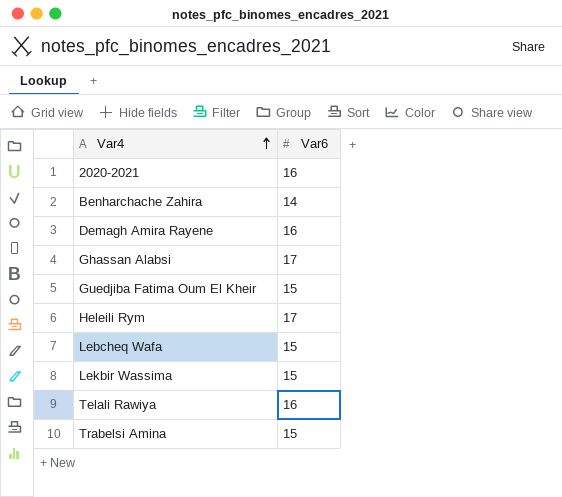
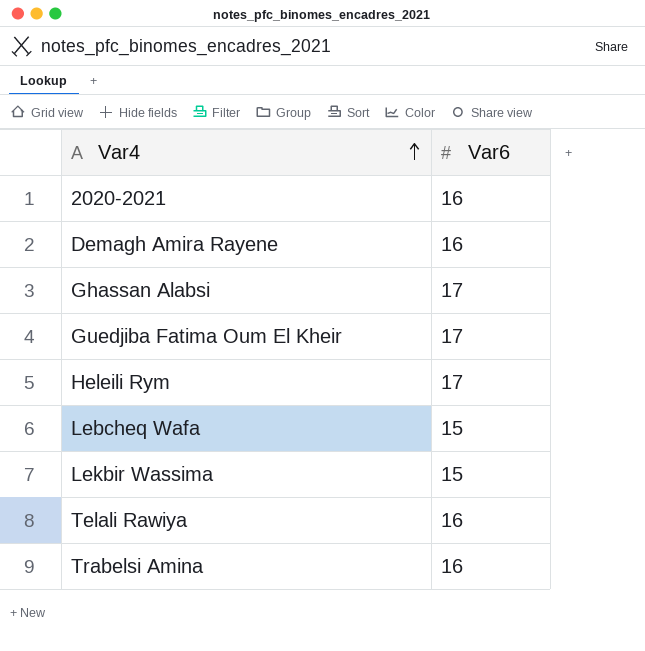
row Benharchache Zahira: 14 -> none
Guedjiba Fatima Oum El Kheir | Var6: 15 -> 17
Trabelsi Amina | Var6: 15 -> 16

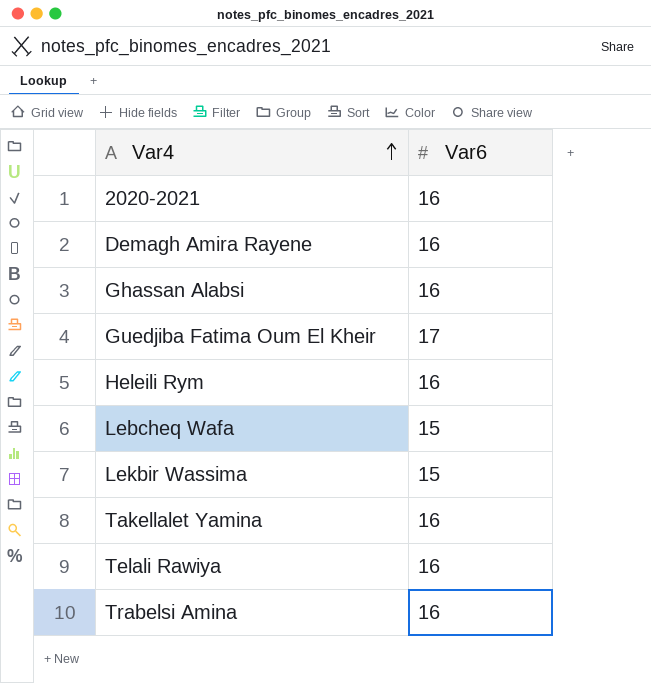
Ghassan Alabsi | Var6: 17 -> 16
Heleili Rym | Var6: 17 -> 16
row Takellalet Yamina: none -> 16

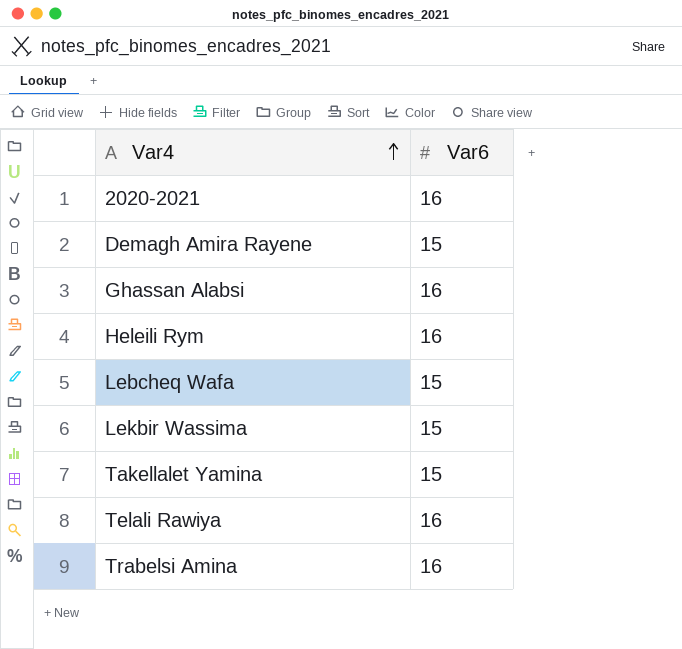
row Guedjiba Fatima Oum El Kheir: 17 -> none
Demagh Amira Rayene | Var6: 16 -> 15
Takellalet Yamina | Var6: 16 -> 15

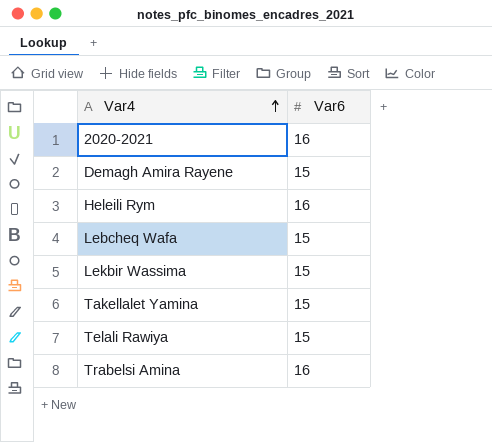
row Ghassan Alabsi: 16 -> none
Telali Rawiya | Var6: 16 -> 15

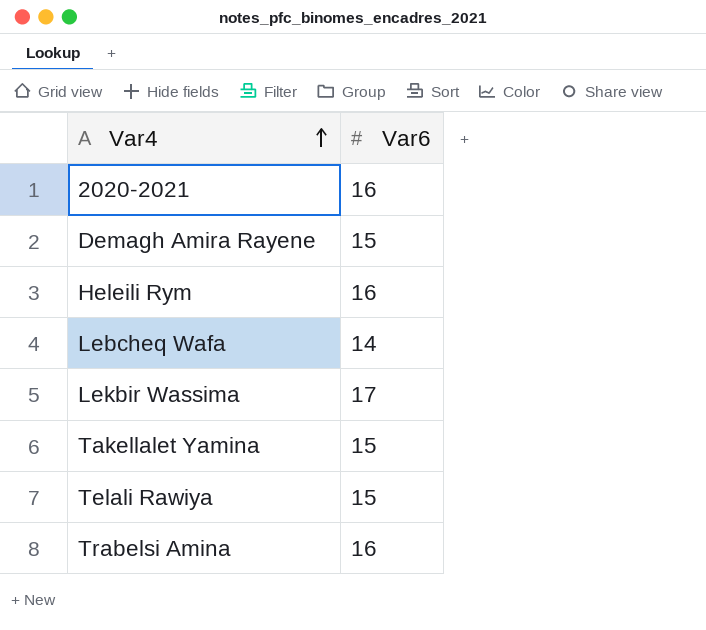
Lebcheq Wafa | Var6: 15 -> 14
Lekbir Wassima | Var6: 15 -> 17

